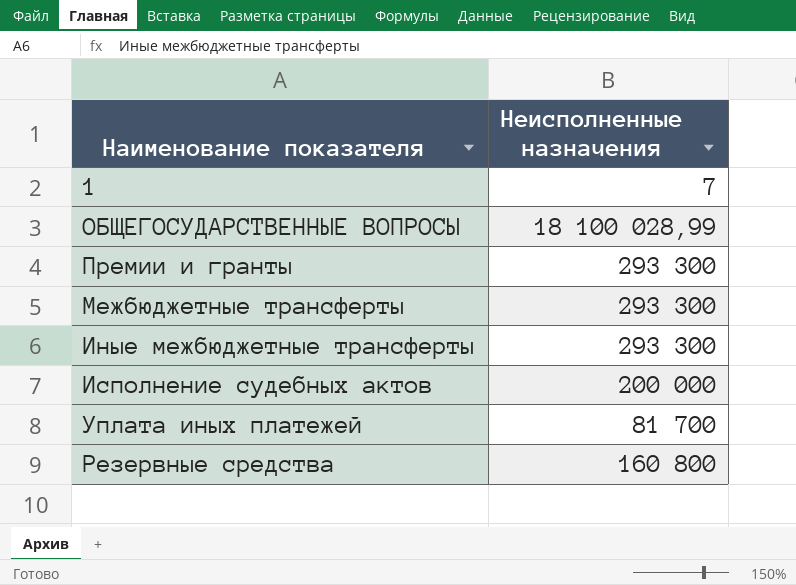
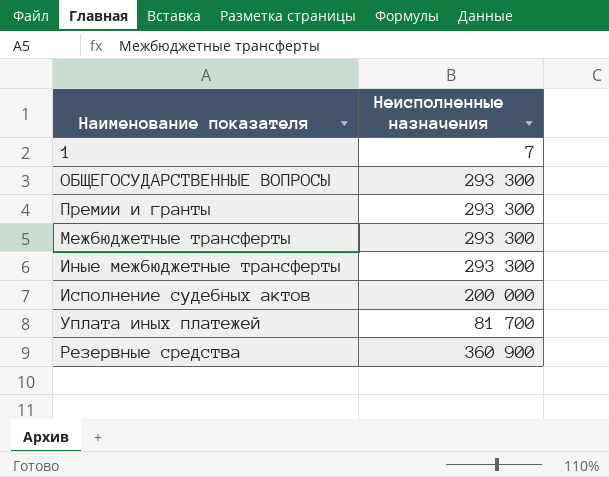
ОБЩЕГОСУДАРСТВЕННЫЕ ВОПРОСЫ | Неисполненные назначения: 18 100 028,99 -> 293 300
Резервные средства | Неисполненные назначения: 160 800 -> 360 900

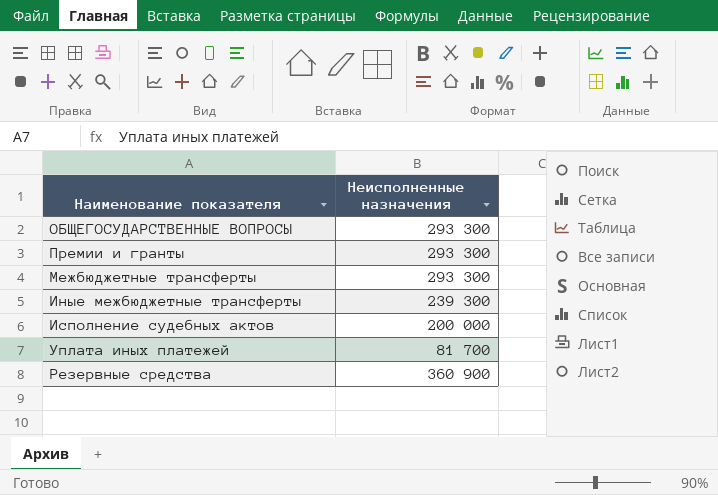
row 1: 7 -> none
Иные межбюджетные трансферты | Неисполненные назначения: 293 300 -> 239 300

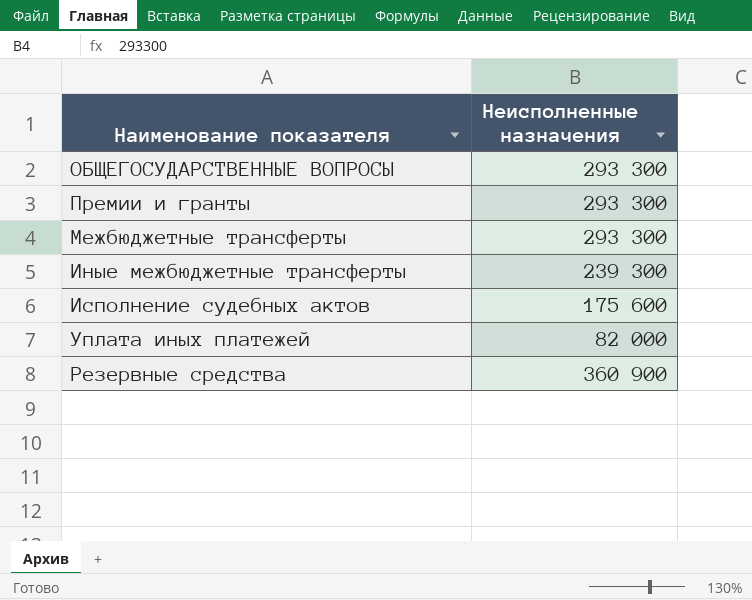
Исполнение судебных актов | Неисполненные назначения: 200 000 -> 175 600
Уплата иных платежей | Неисполненные назначения: 81 700 -> 82 000

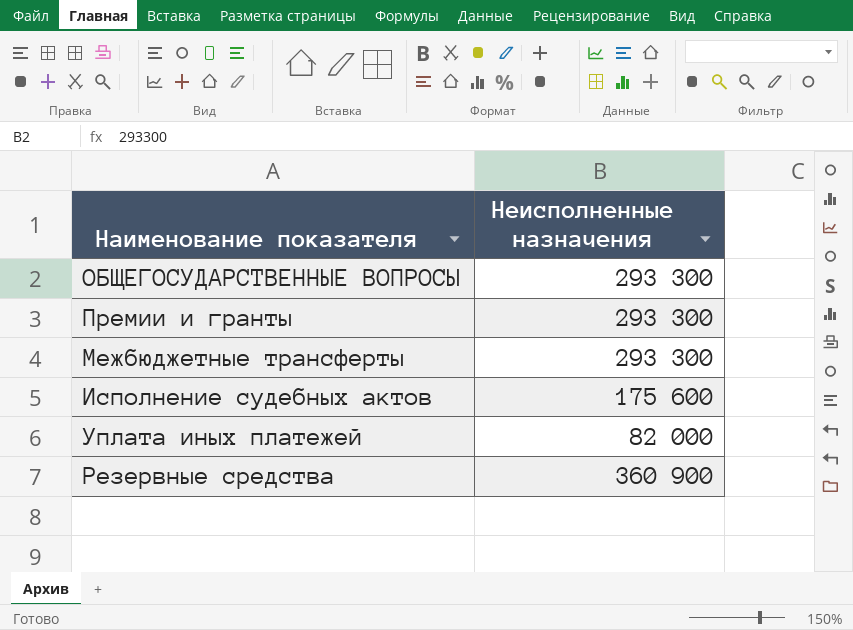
row Иные межбюджетные трансферты: 239 300 -> none

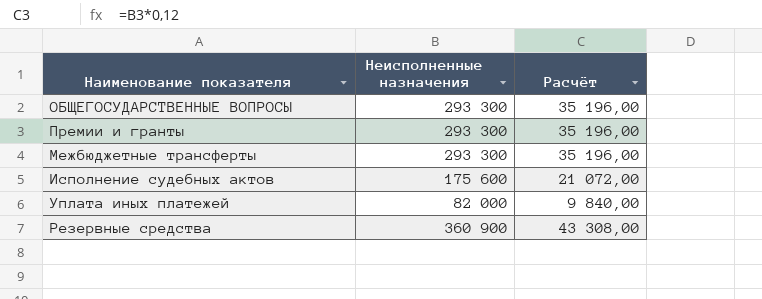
column Расчёт | formula: none -> [Неисполненные назначения] * 0,12

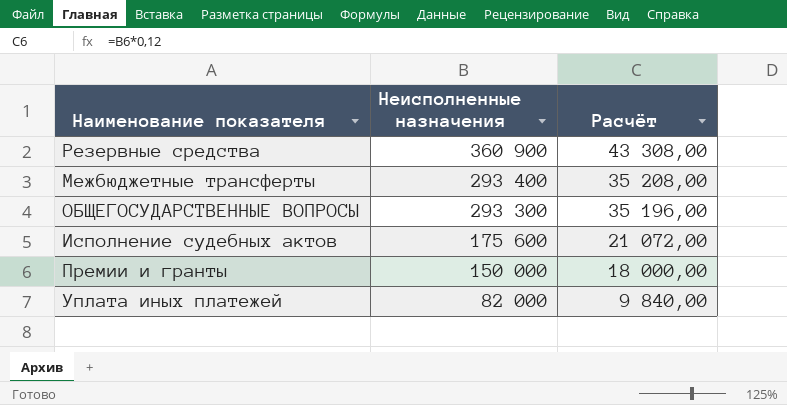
row order: none -> Неисполненные назначения descending
Межбюджетные трансферты | Неисполненные назначения: 293 300 -> 293 400
Межбюджетные трансферты | Расчёт: 35 196,00 -> 35 208,00
Премии и гранты | Неисполненные назначения: 293 300 -> 150 000
Премии и гранты | Расчёт: 35 196,00 -> 18 000,00

